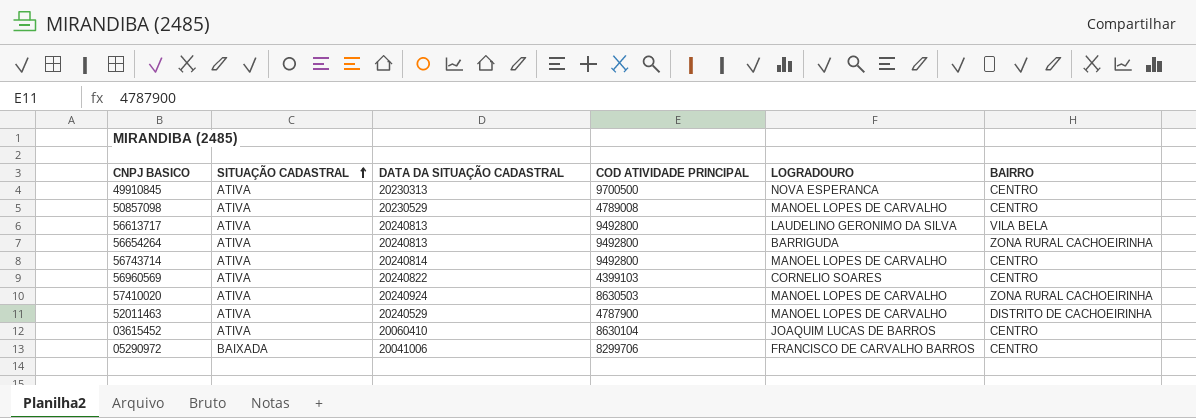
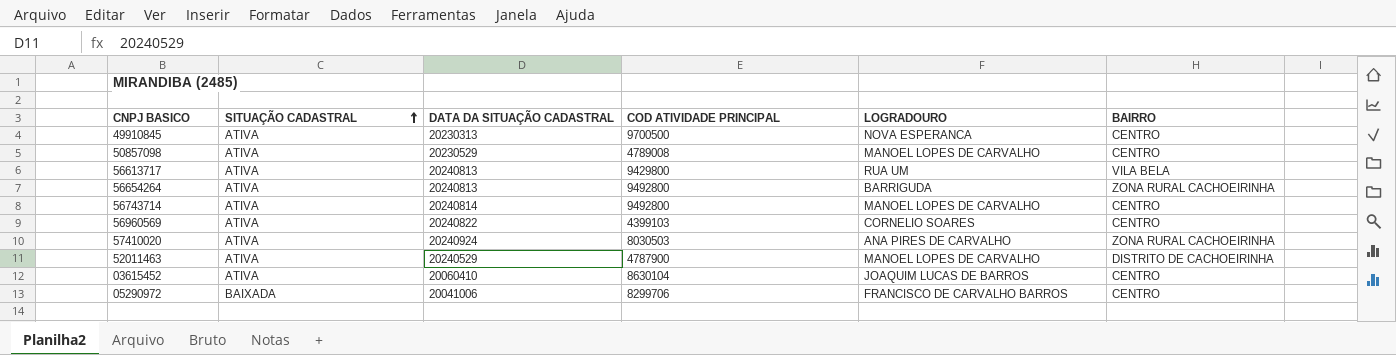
56613717 | COD ATIVIDADE PRINCIPAL: 9492800 -> 9429800
56613717 | LOGRADOURO: LAUDELINO GERONIMO DA SILVA -> RUA UM
57410020 | COD ATIVIDADE PRINCIPAL: 8630503 -> 8030503
57410020 | LOGRADOURO: MANOEL LOPES DE CARVALHO -> ANA PIRES DE CARVALHO

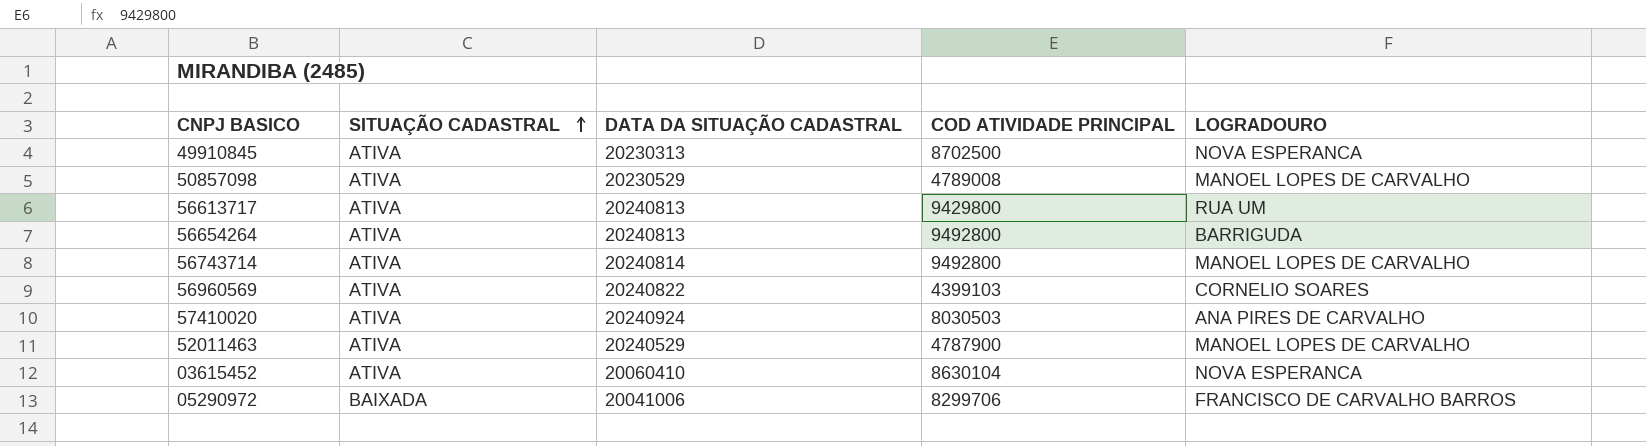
column BAIRRO | position: 6 -> none
49910845 | COD ATIVIDADE PRINCIPAL: 9700500 -> 8702500
03615452 | LOGRADOURO: JOAQUIM LUCAS DE BARROS -> NOVA ESPERANCA

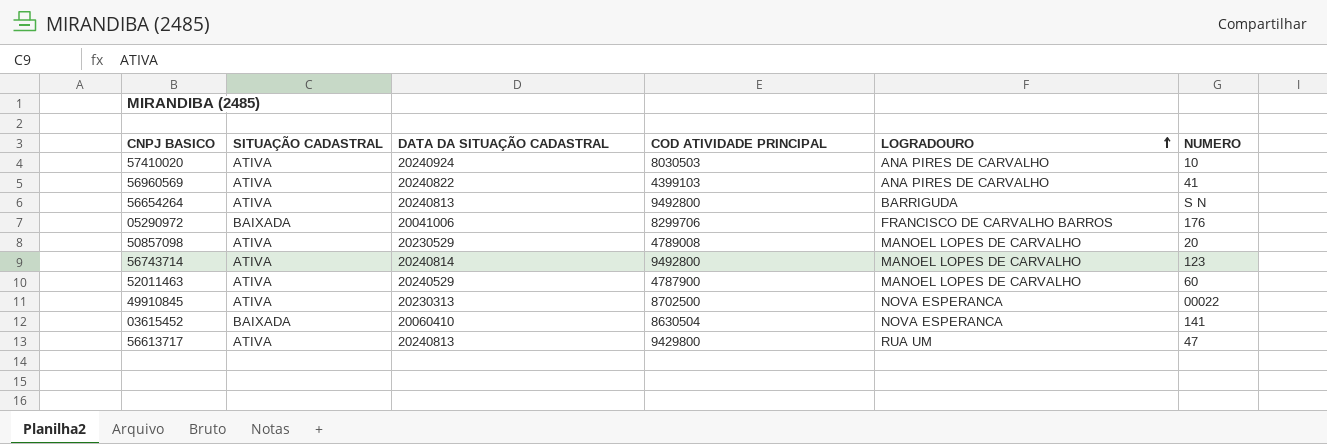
row order: SITUAÇÃO CADASTRAL ascending -> LOGRADOURO ascending
column NUMERO | position: none -> 6
56960569 | LOGRADOURO: CORNELIO SOARES -> ANA PIRES DE CARVALHO
03615452 | SITUAÇÃO CADASTRAL: ATIVA -> BAIXADA
03615452 | COD ATIVIDADE PRINCIPAL: 8630104 -> 8630504

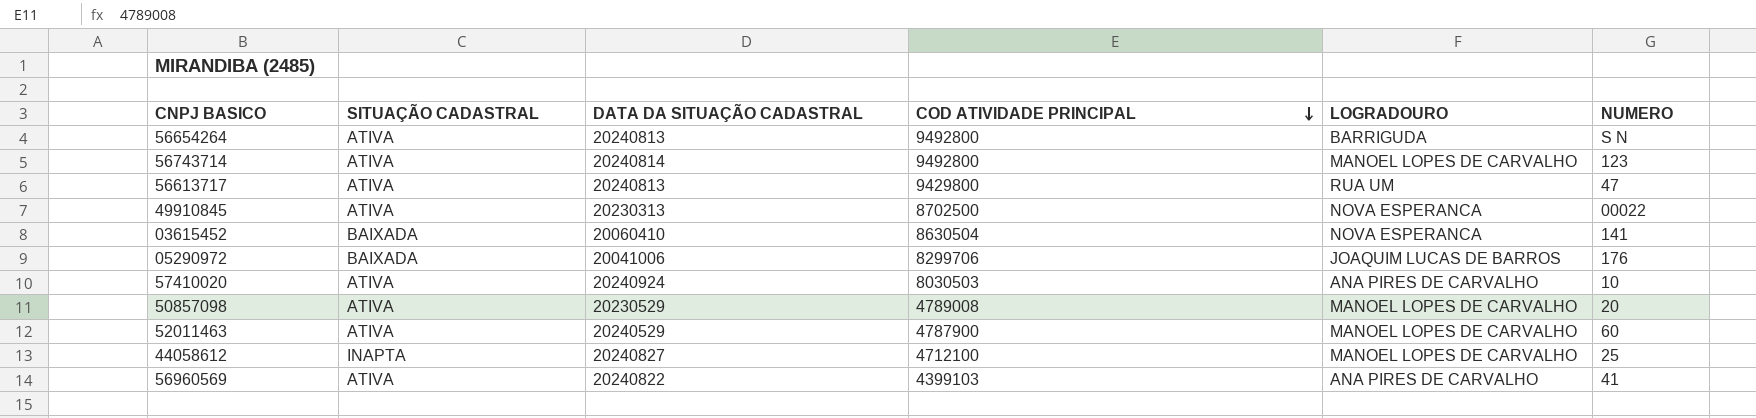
row order: LOGRADOURO ascending -> COD ATIVIDADE PRINCIPAL descending
05290972 | LOGRADOURO: FRANCISCO DE CARVALHO BARROS -> JOAQUIM LUCAS DE BARROS
row 44058612: none -> INAPTA | 20240827 | 4712100 | MANOEL LOPES DE CARVALHO | 25

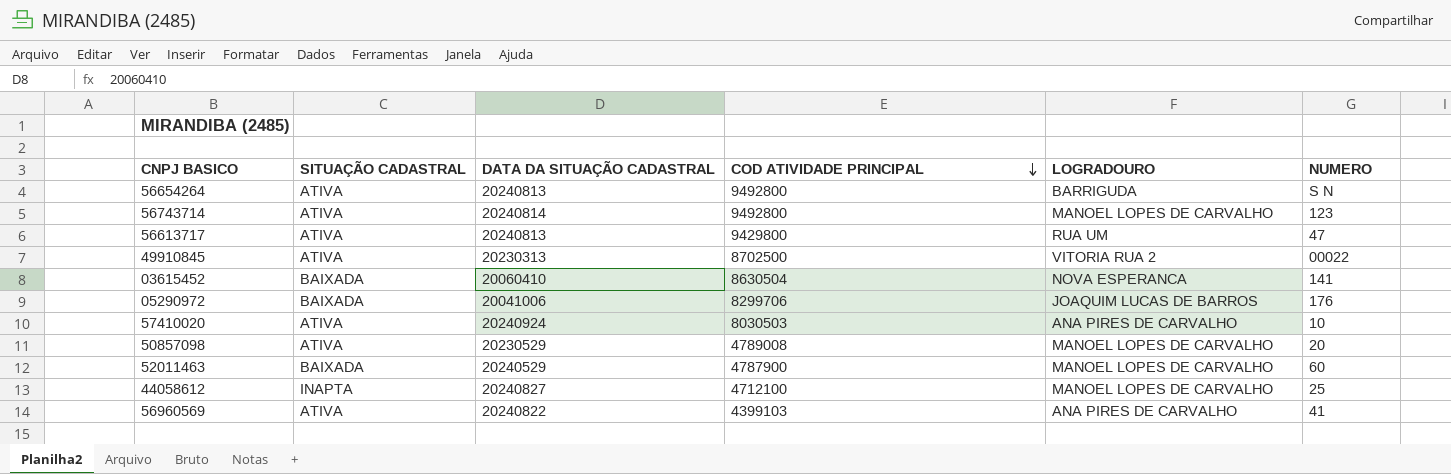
49910845 | LOGRADOURO: NOVA ESPERANCA -> VITORIA RUA 2
52011463 | SITUAÇÃO CADASTRAL: ATIVA -> BAIXADA

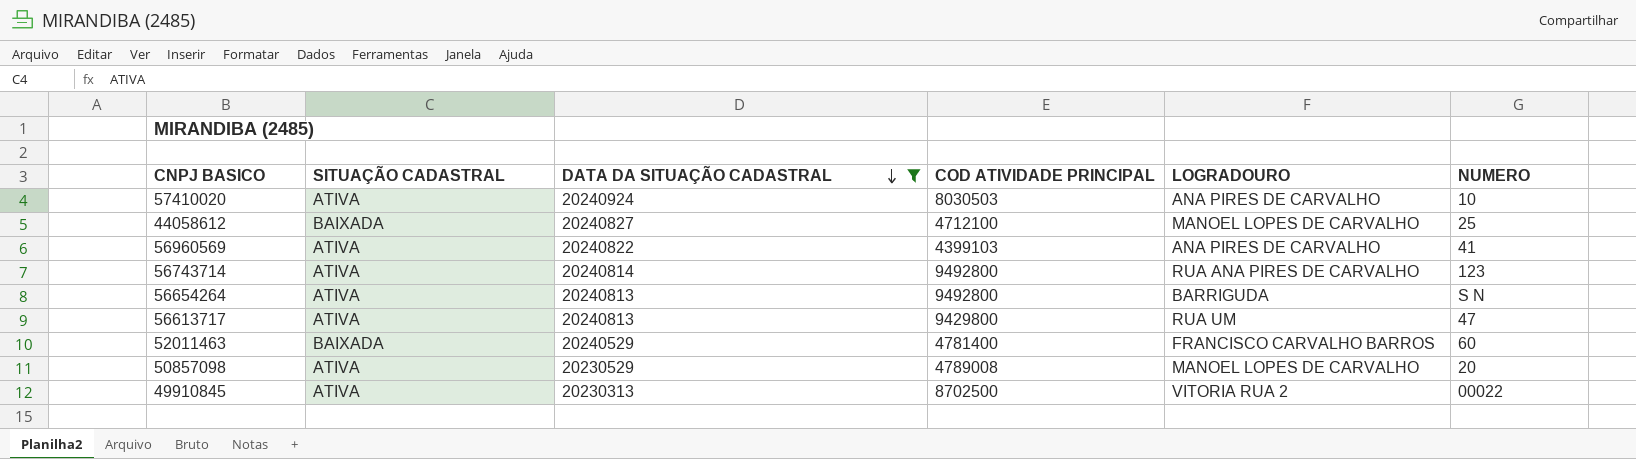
filter: none -> DATA DA SITUAÇÃO CADASTRAL >= 20230313
row order: COD ATIVIDADE PRINCIPAL descending -> DATA DA SITUAÇÃO CADASTRAL descending
44058612 | SITUAÇÃO CADASTRAL: INAPTA -> BAIXADA
56743714 | LOGRADOURO: MANOEL LOPES DE CARVALHO -> RUA ANA PIRES DE CARVALHO
52011463 | COD ATIVIDADE PRINCIPAL: 4787900 -> 4781400
52011463 | LOGRADOURO: MANOEL LOPES DE CARVALHO -> FRANCISCO CARVALHO BARROS

